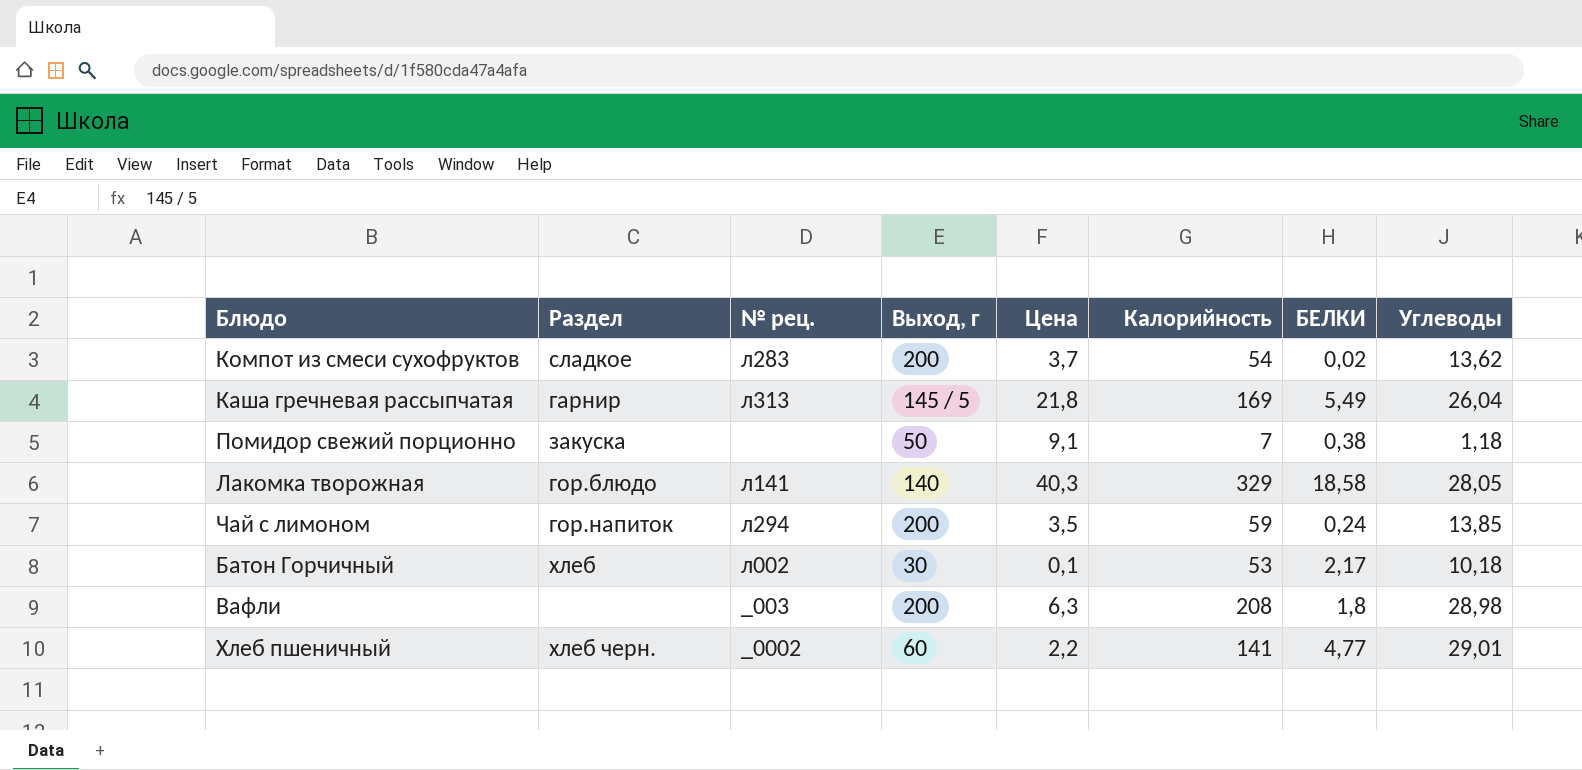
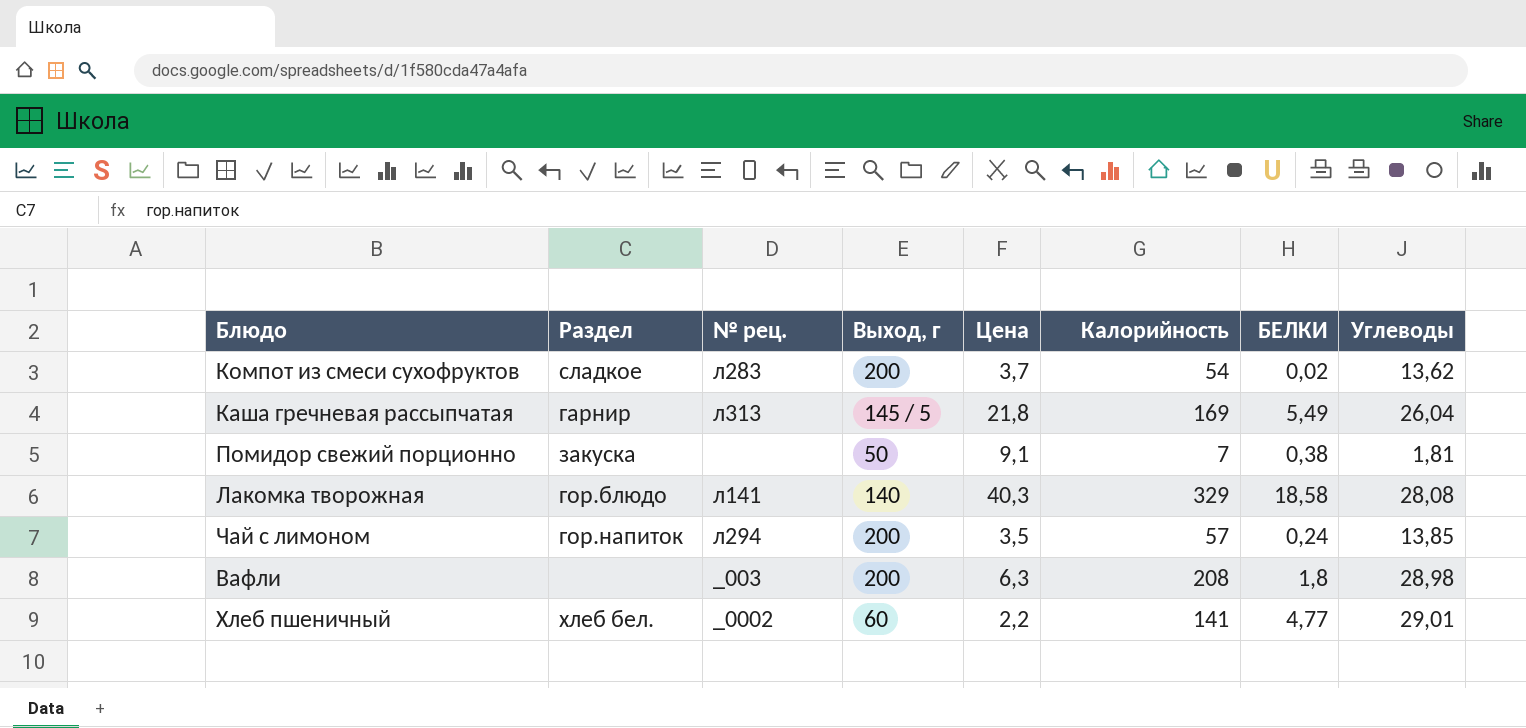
row Батон Горчичный: хлеб | л002 | 30 | 0,1 | 53 | 2,17 | 10,18 -> none
Помидор свежий порционно | Углеводы: 1,18 -> 1,81
Лакомка творожная | Углеводы: 28,05 -> 28,08
Чай с лимоном | Калорийность: 59 -> 57
Хлеб пшеничный | Раздел: хлеб черн. -> хлеб бел.

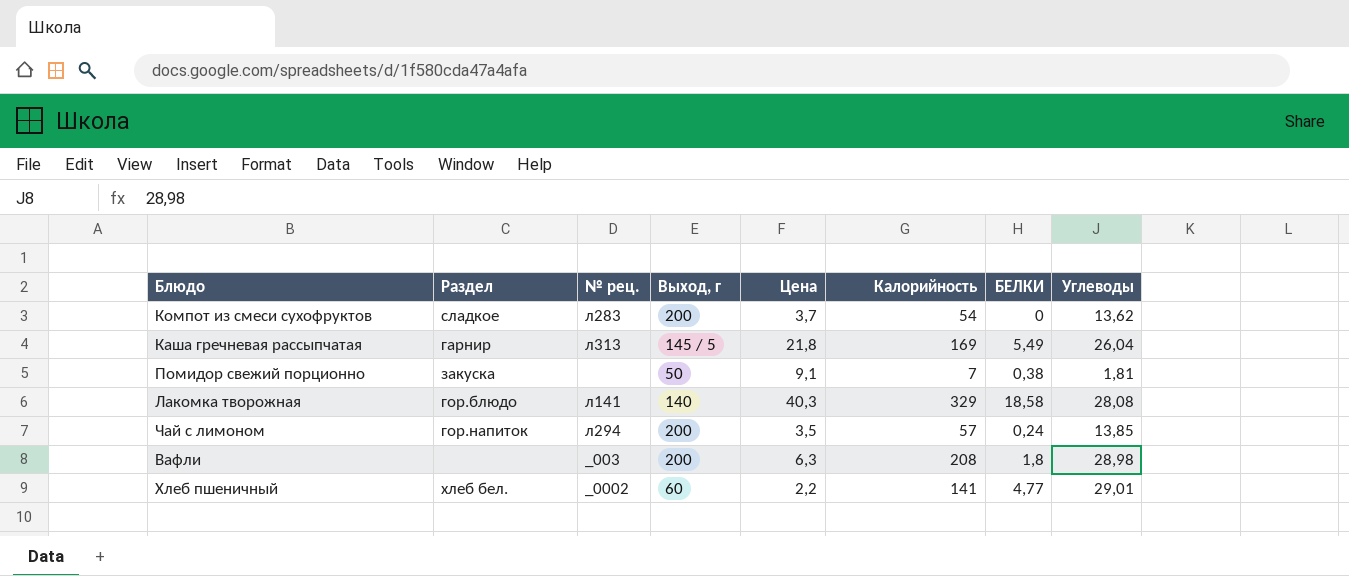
Компот из смеси сухофруктов | БЕЛКИ: 0,02 -> 0

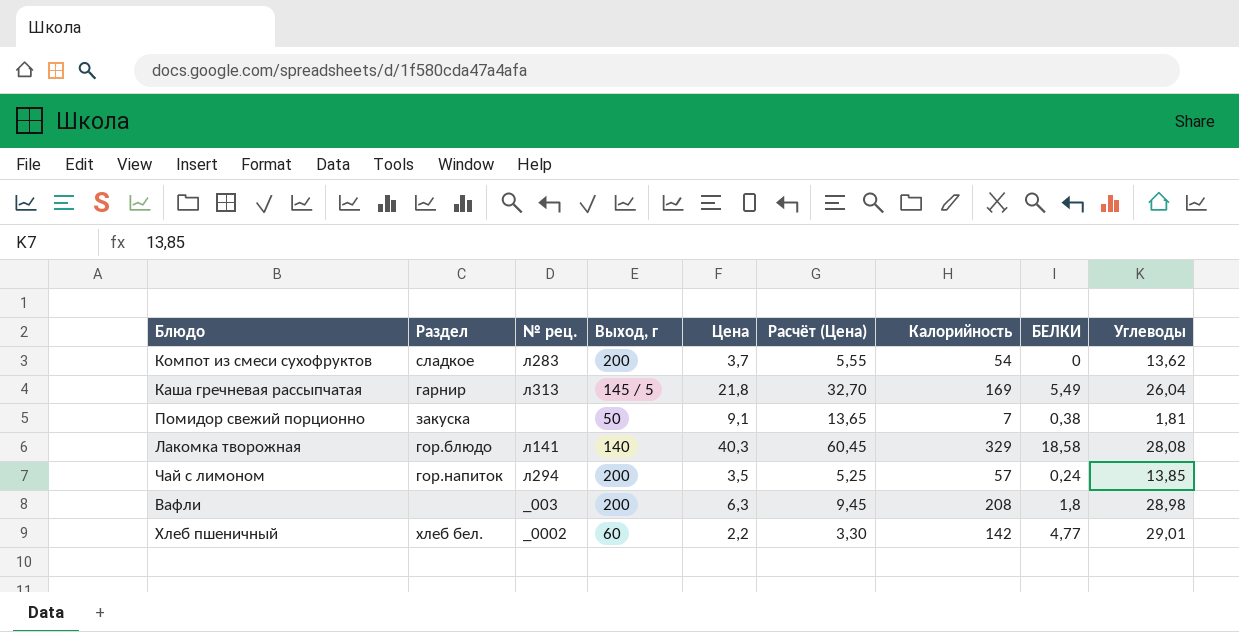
column Расчёт (Цена) | formula: none -> [Цена] * 1,5
Хлеб пшеничный | Калорийность: 141 -> 142

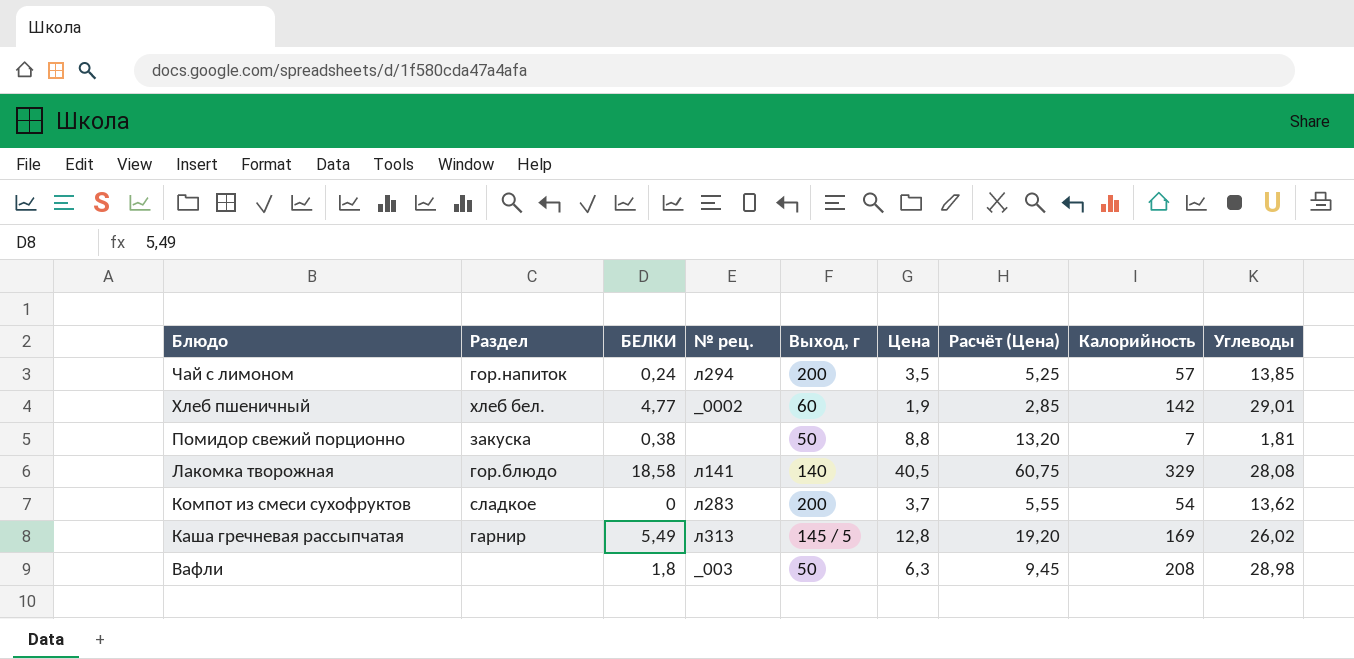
row order: none -> Блюдо descending
column БЕЛКИ | position: 8 -> 3
Хлеб пшеничный | Цена: 2,2 -> 1,9
Хлеб пшеничный | Расчёт (Цена): 3,30 -> 2,85
Помидор свежий порционно | Цена: 9,1 -> 8,8
Помидор свежий порционно | Расчёт (Цена): 13,65 -> 13,20
Лакомка творожная | Цена: 40,3 -> 40,5
Лакомка творожная | Расчёт (Цена): 60,45 -> 60,75
Каша гречневая рассыпчатая | Цена: 21,8 -> 12,8
Каша гречневая рассыпчатая | Расчёт (Цена): 32,70 -> 19,20
Каша гречневая рассыпчатая | Углеводы: 26,04 -> 26,02
Вафли | Выход, г: 200 -> 50

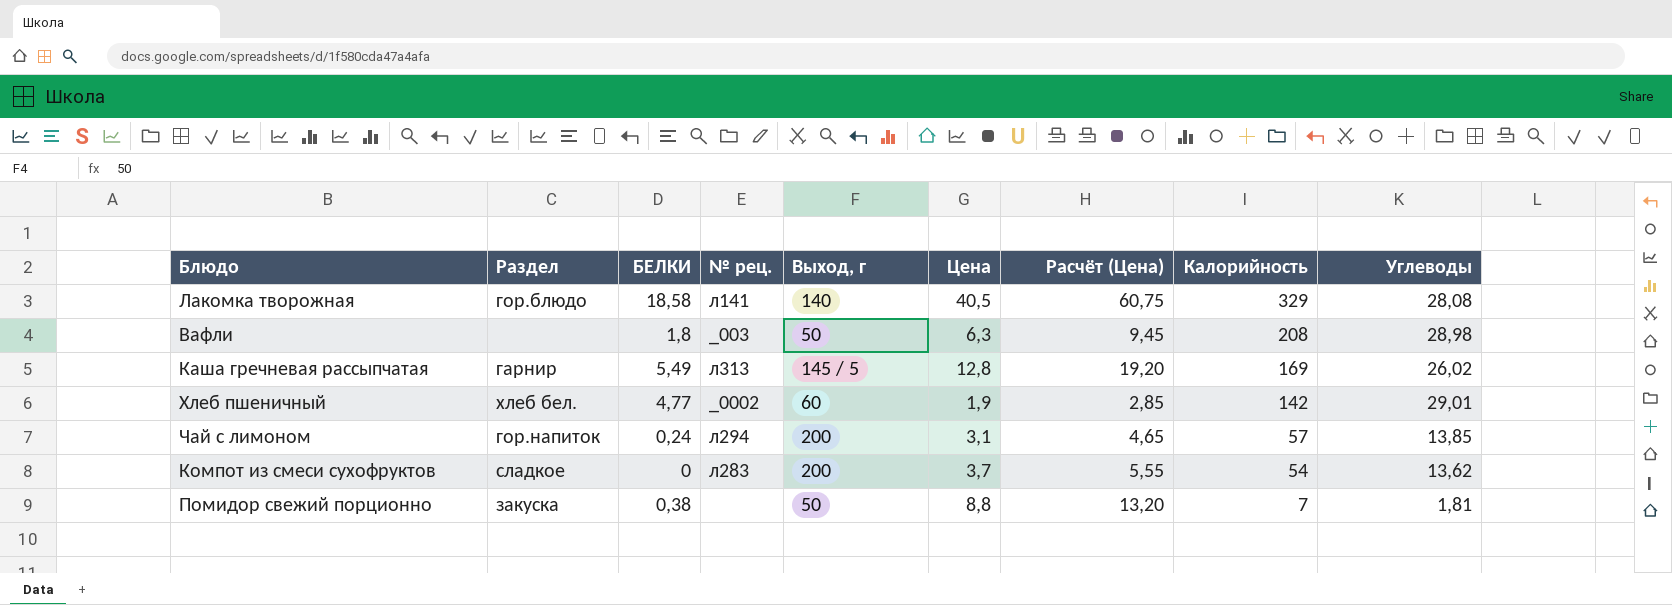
row order: Блюдо descending -> Калорийность descending
Чай с лимоном | Цена: 3,5 -> 3,1
Чай с лимоном | Расчёт (Цена): 5,25 -> 4,65

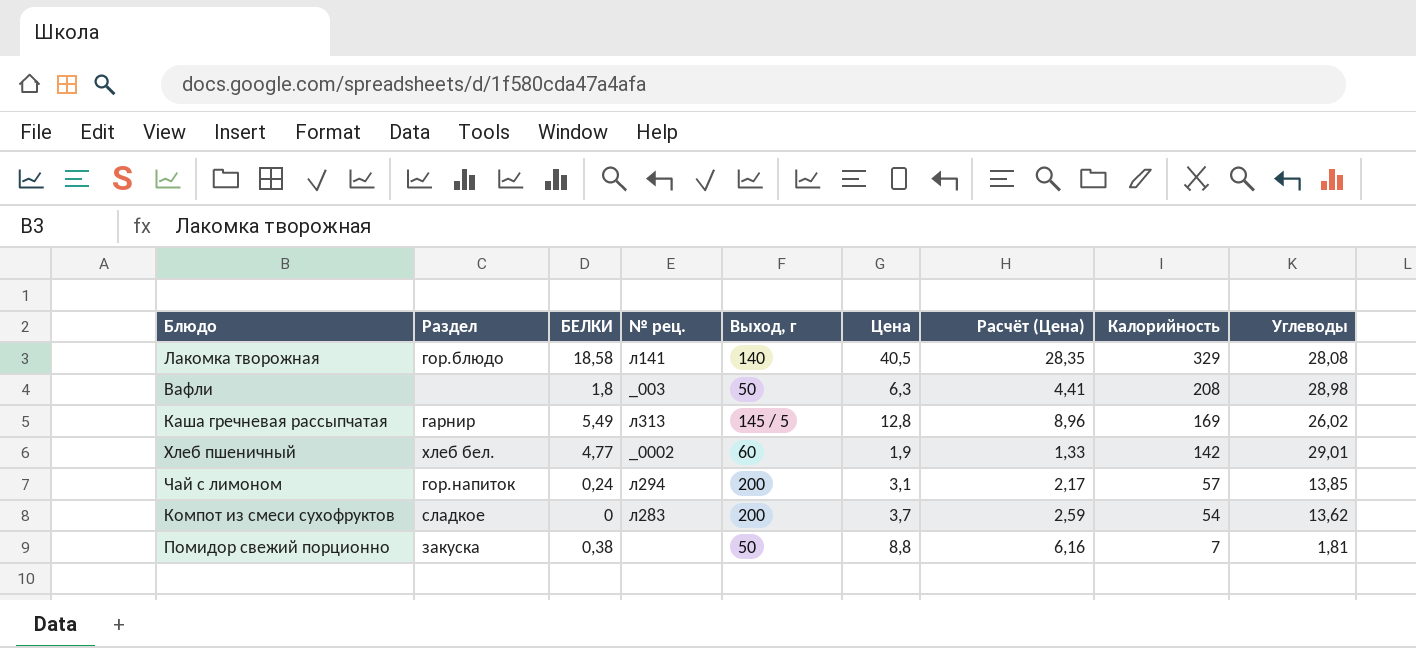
column Расчёт (Цена) | formula: [Цена] * 1,5 -> [Цена] * 0,7

